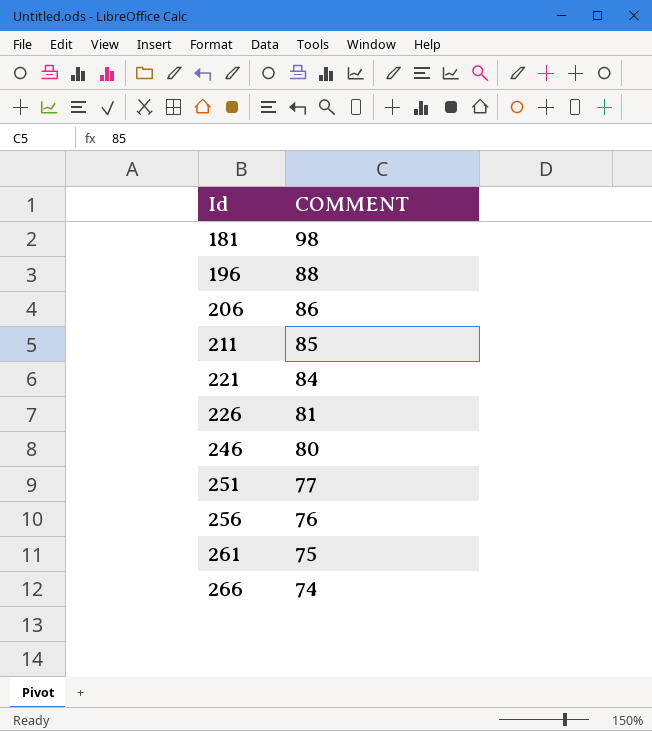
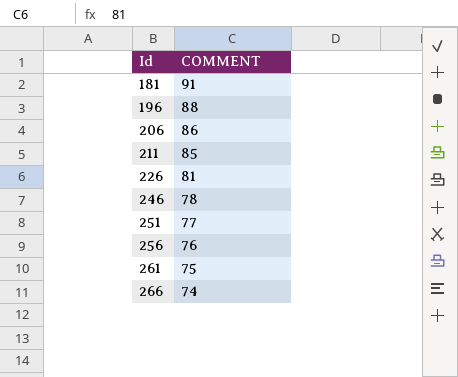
row 221: 84 -> none
181 | COMMENT: 98 -> 91
246 | COMMENT: 80 -> 78

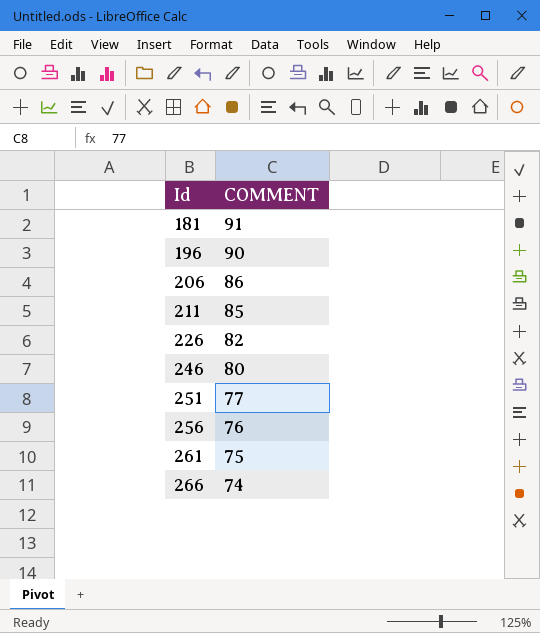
196 | COMMENT: 88 -> 90
226 | COMMENT: 81 -> 82
246 | COMMENT: 78 -> 80

